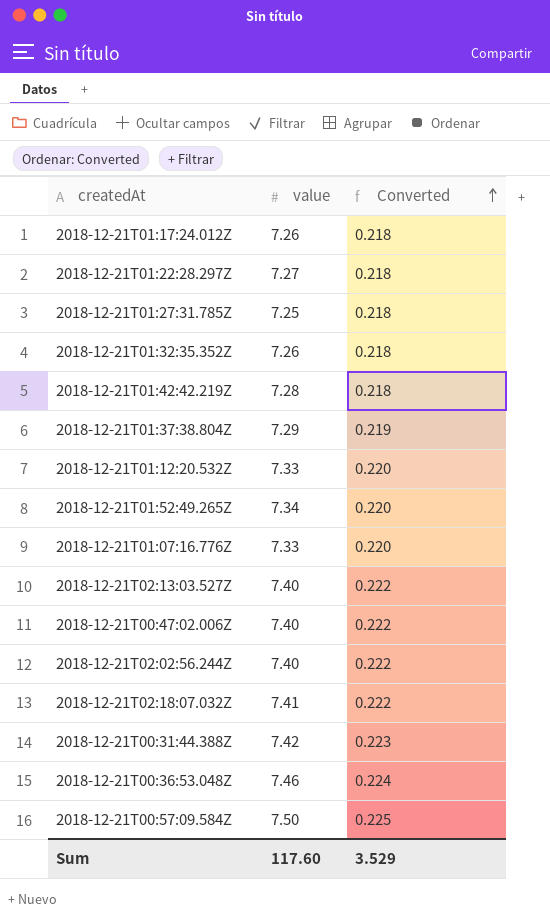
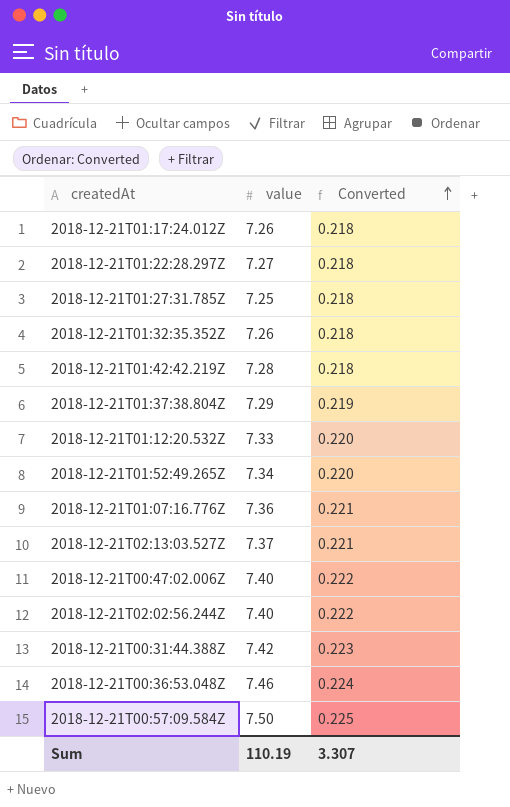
row 2018-12-21T02:18:07.032Z: 7.41 | 0.222 -> none
2018-12-21T01:07:16.776Z | value: 7.33 -> 7.36
2018-12-21T01:07:16.776Z | Converted: 0.220 -> 0.221
2018-12-21T02:13:03.527Z | value: 7.40 -> 7.37
2018-12-21T02:13:03.527Z | Converted: 0.222 -> 0.221
Sum | value: 117.60 -> 110.19
Sum | Converted: 3.529 -> 3.307

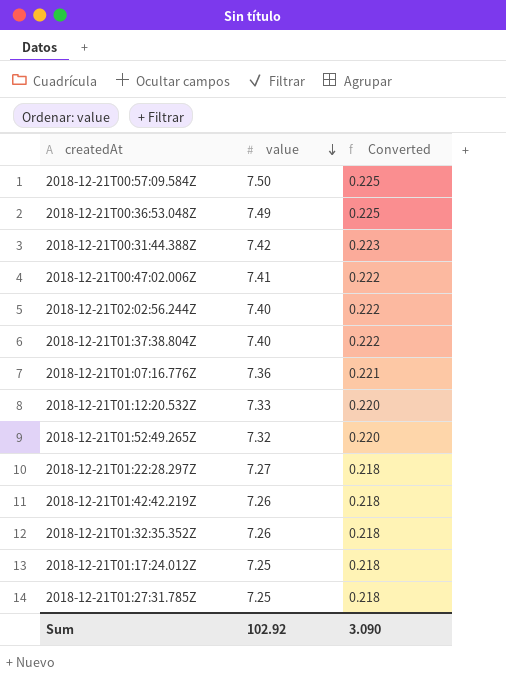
row order: Converted ascending -> value descending
row 2018-12-21T02:13:03.527Z: 7.37 | 0.221 -> none
2018-12-21T00:36:53.048Z | value: 7.46 -> 7.49
2018-12-21T00:36:53.048Z | Converted: 0.224 -> 0.225
2018-12-21T00:47:02.006Z | value: 7.40 -> 7.41
2018-12-21T01:37:38.804Z | value: 7.29 -> 7.40
2018-12-21T01:37:38.804Z | Converted: 0.219 -> 0.222
2018-12-21T01:52:49.265Z | value: 7.34 -> 7.32
2018-12-21T01:42:42.219Z | value: 7.28 -> 7.26
2018-12-21T01:17:24.012Z | value: 7.26 -> 7.25
Sum | value: 110.19 -> 102.92
Sum | Converted: 3.307 -> 3.090

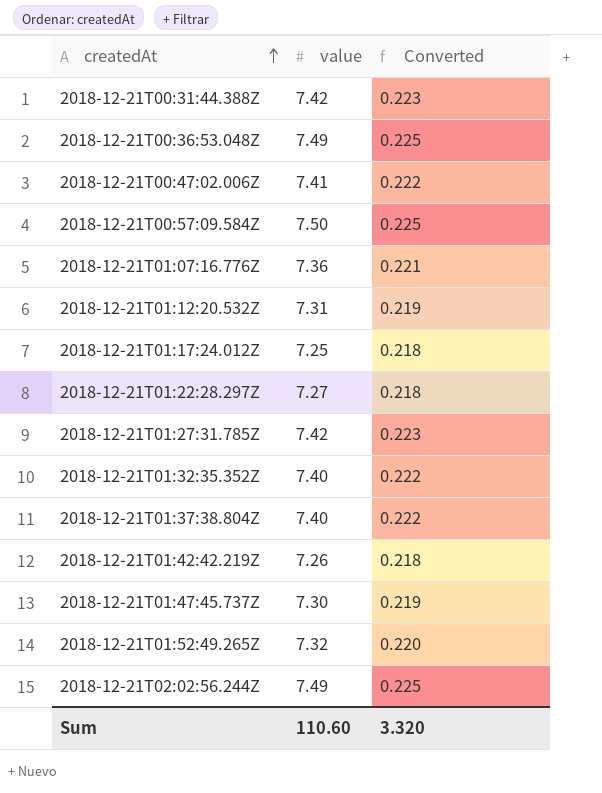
row order: value descending -> createdAt ascending
2018-12-21T01:12:20.532Z | value: 7.33 -> 7.31
2018-12-21T01:12:20.532Z | Converted: 0.220 -> 0.219
2018-12-21T01:27:31.785Z | value: 7.25 -> 7.42
2018-12-21T01:27:31.785Z | Converted: 0.218 -> 0.223
2018-12-21T01:32:35.352Z | value: 7.26 -> 7.40
2018-12-21T01:32:35.352Z | Converted: 0.218 -> 0.222
row 2018-12-21T01:47:45.737Z: none -> 7.30 | 0.219
2018-12-21T02:02:56.244Z | value: 7.40 -> 7.49
2018-12-21T02:02:56.244Z | Converted: 0.222 -> 0.225
Sum | value: 102.92 -> 110.60
Sum | Converted: 3.090 -> 3.320

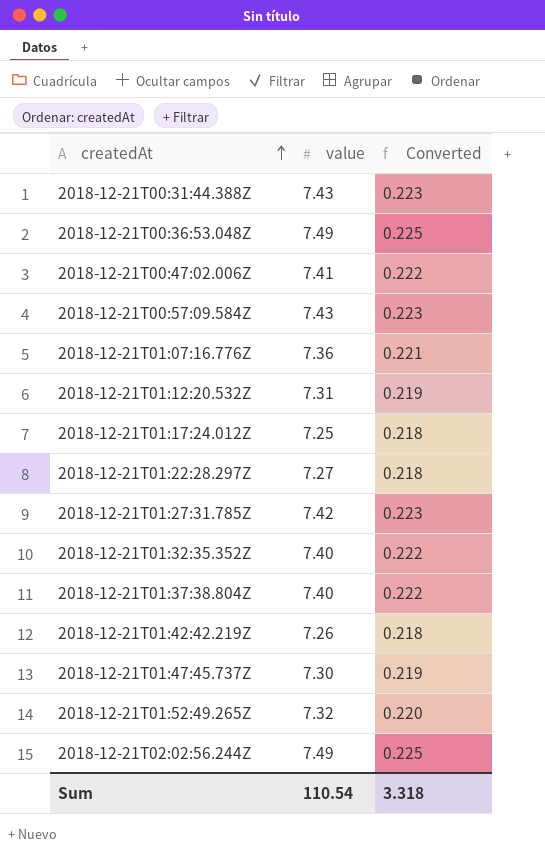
2018-12-21T00:31:44.388Z | value: 7.42 -> 7.43
2018-12-21T00:57:09.584Z | value: 7.50 -> 7.43
2018-12-21T00:57:09.584Z | Converted: 0.225 -> 0.223
Sum | value: 110.60 -> 110.54
Sum | Converted: 3.320 -> 3.318

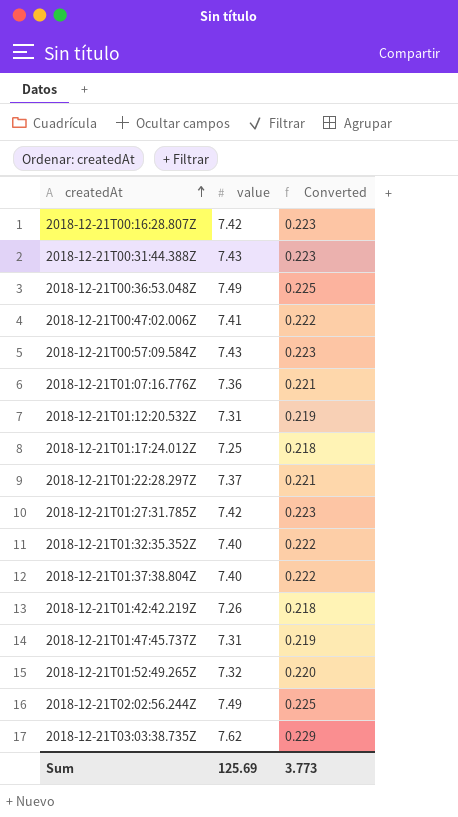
row 2018-12-21T00:16:28.807Z: none -> 7.42 | 0.223
2018-12-21T01:22:28.297Z | value: 7.27 -> 7.37
2018-12-21T01:22:28.297Z | Converted: 0.218 -> 0.221
2018-12-21T01:47:45.737Z | value: 7.30 -> 7.31
row 2018-12-21T03:03:38.735Z: none -> 7.62 | 0.229
Sum | value: 110.54 -> 125.69
Sum | Converted: 3.318 -> 3.773

